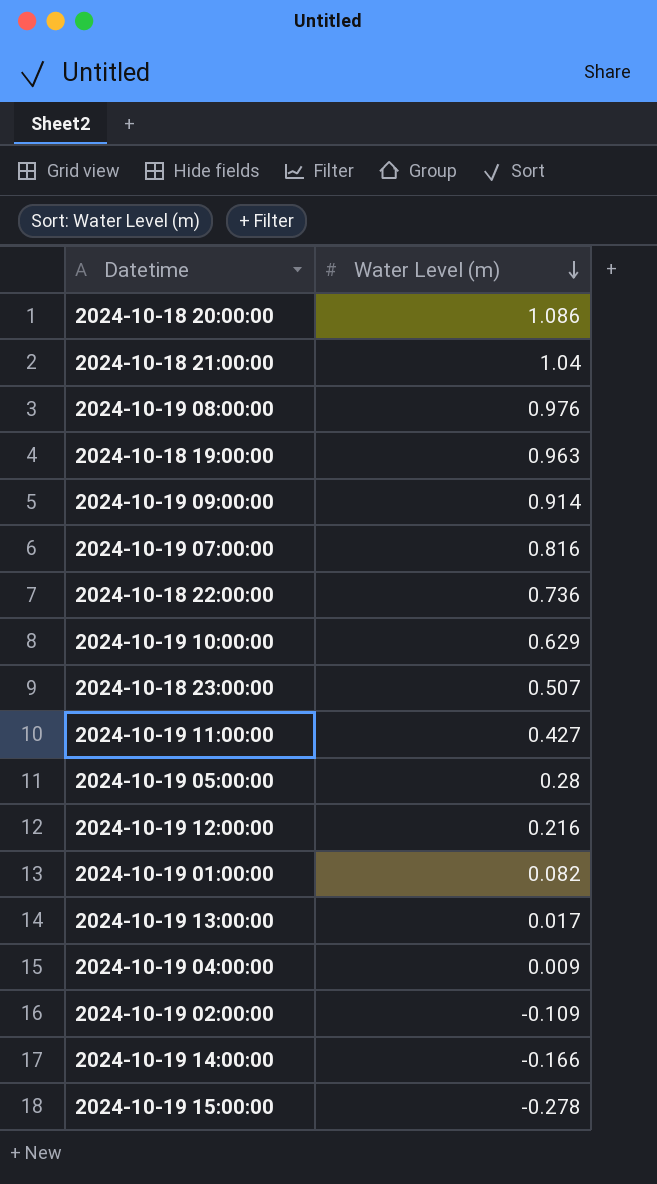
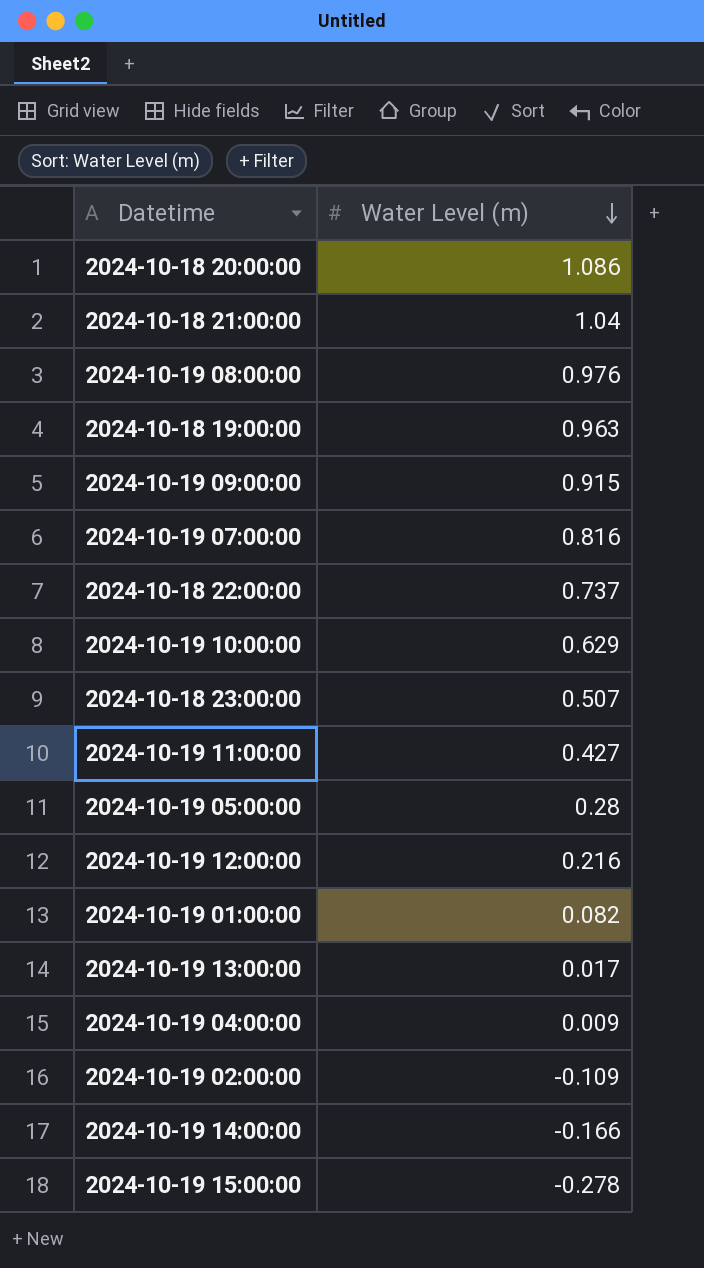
2024-10-19 09:00:00 | Water Level (m): 0.914 -> 0.915
2024-10-18 22:00:00 | Water Level (m): 0.736 -> 0.737

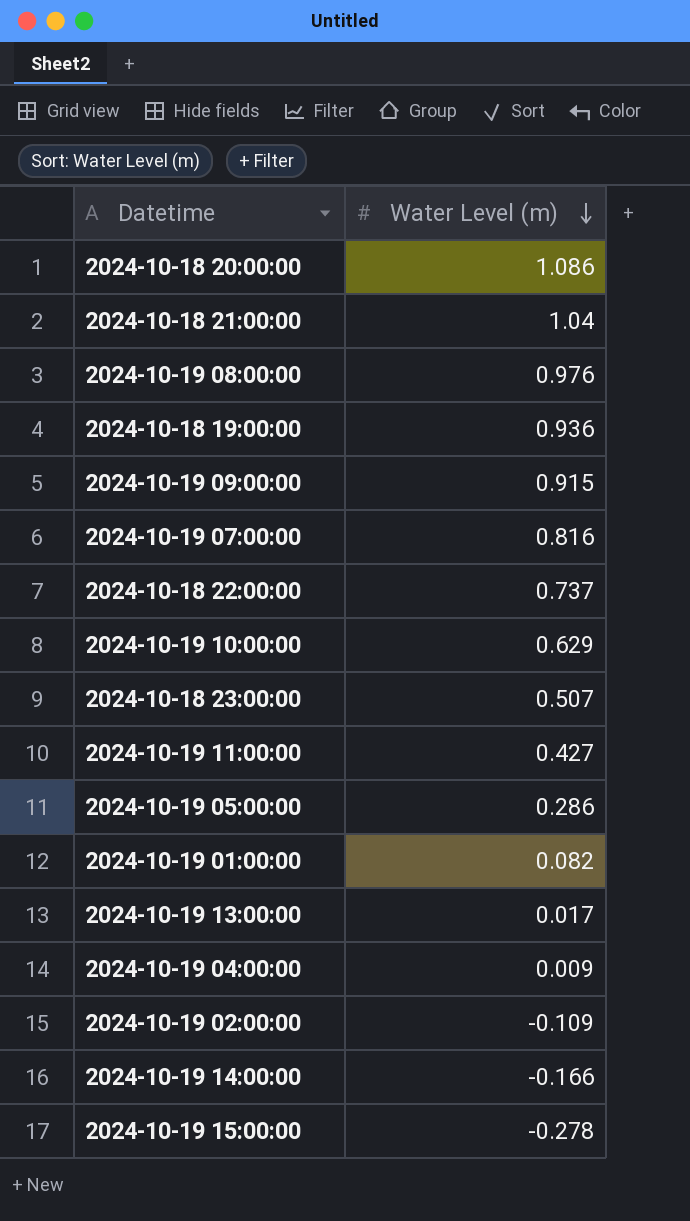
row 2024-10-19 12:00:00: 0.216 -> none
2024-10-18 19:00:00 | Water Level (m): 0.963 -> 0.936
2024-10-19 05:00:00 | Water Level (m): 0.28 -> 0.286

